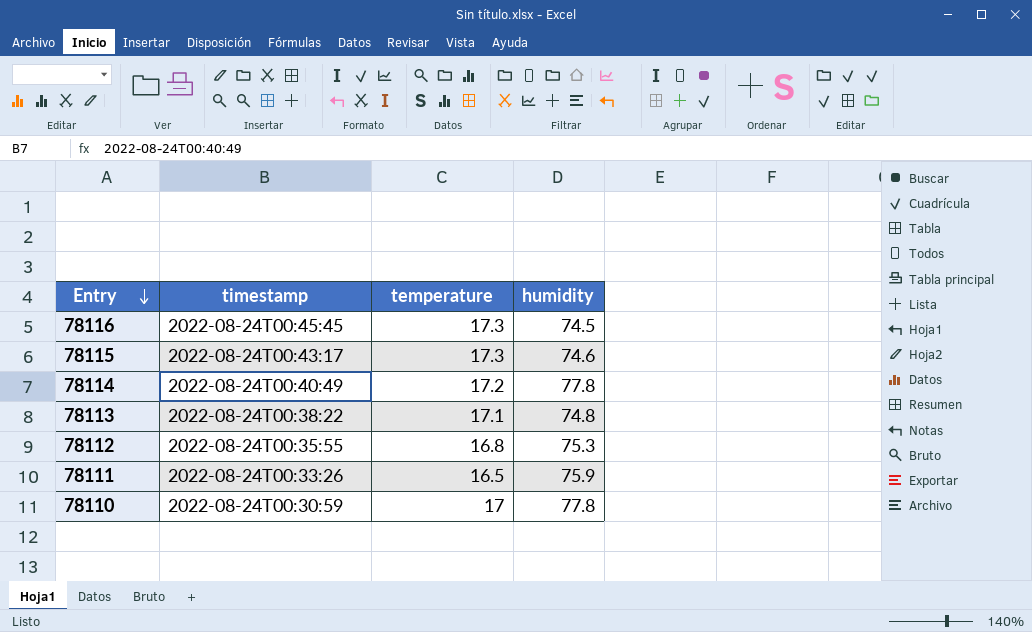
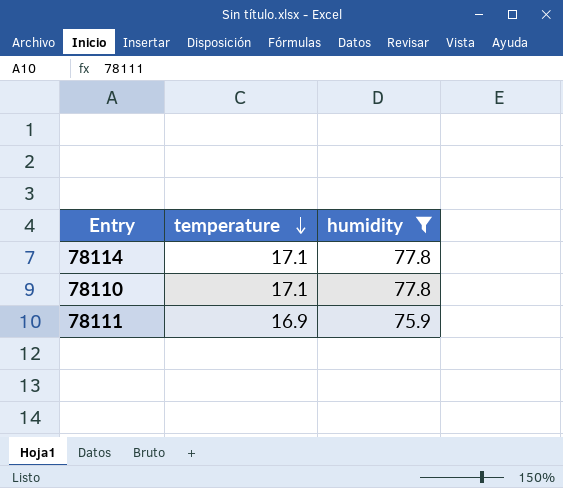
filter: none -> humidity >= 75.9
row order: Entry descending -> temperature descending
column timestamp | position: 2 -> none
78114 | temperature: 17.2 -> 17.1
78110 | temperature: 17 -> 17.1
78111 | temperature: 16.5 -> 16.9

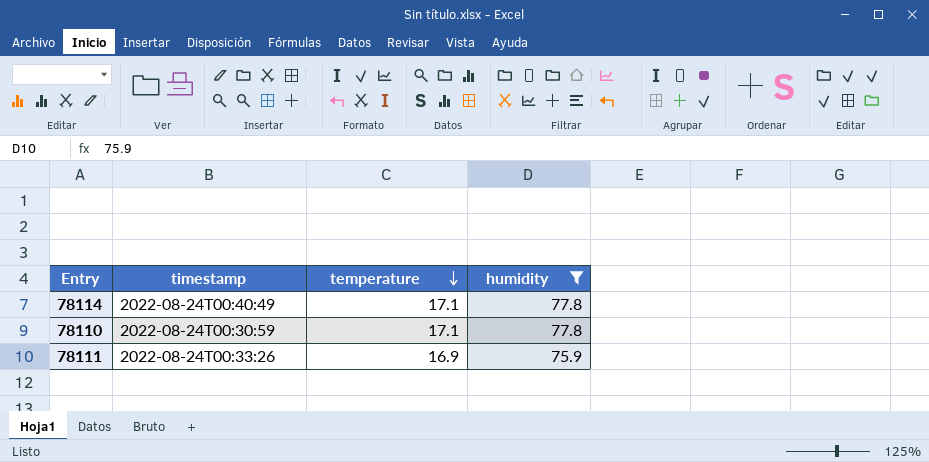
column timestamp | position: none -> 2

